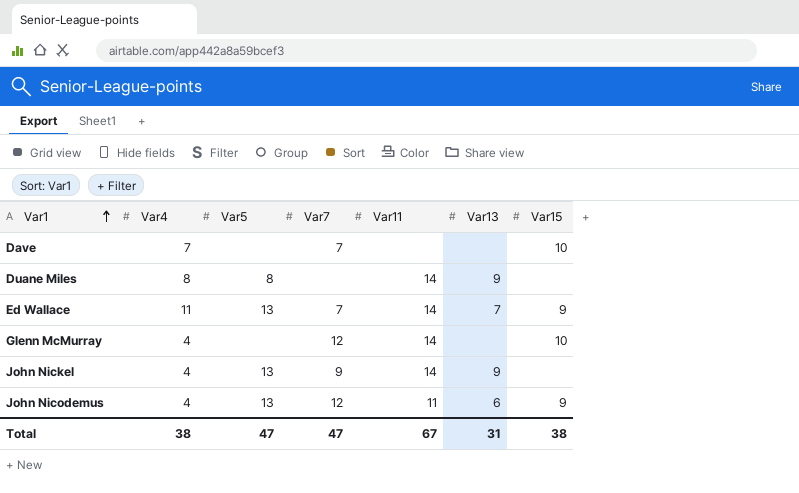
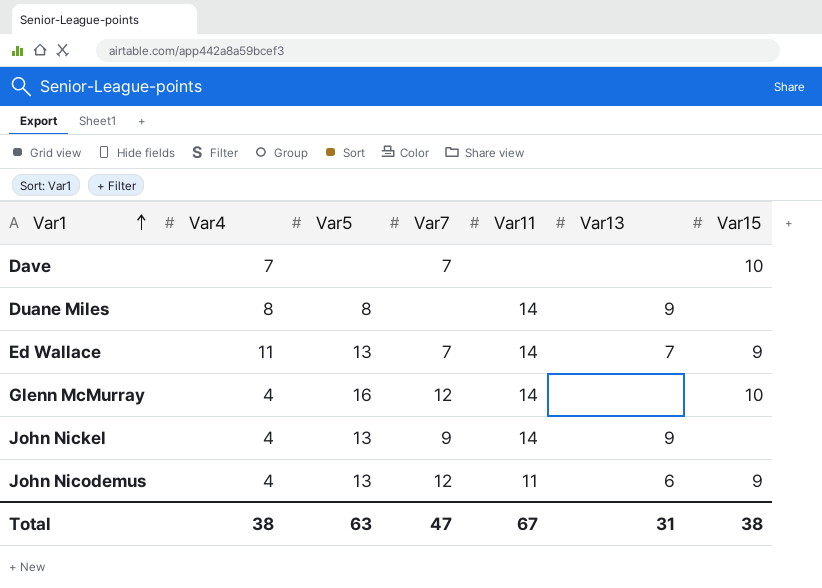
Glenn McMurray | Var5: none -> 16
Total | Var5: 47 -> 63

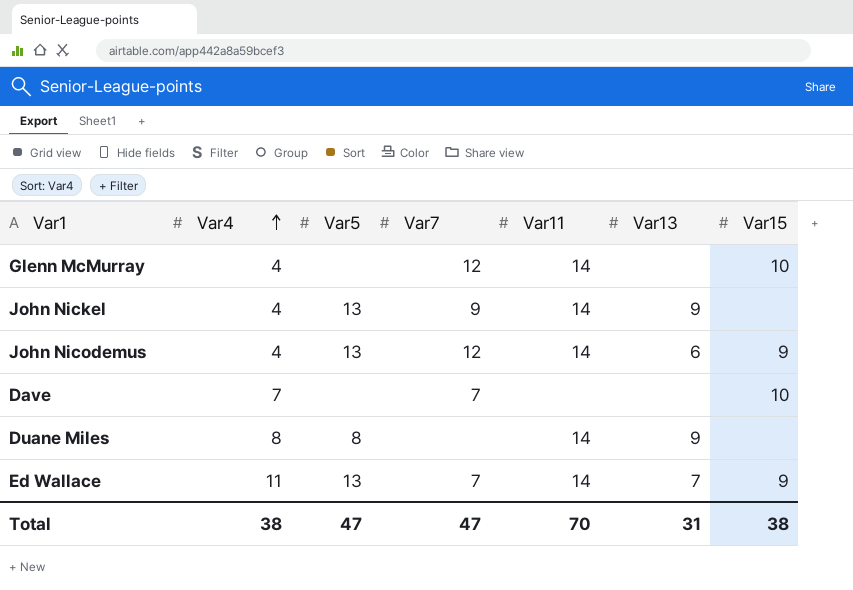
row order: Var1 ascending -> Var4 ascending
Glenn McMurray | Var5: 16 -> none
John Nicodemus | Var11: 11 -> 14
Total | Var5: 63 -> 47
Total | Var11: 67 -> 70

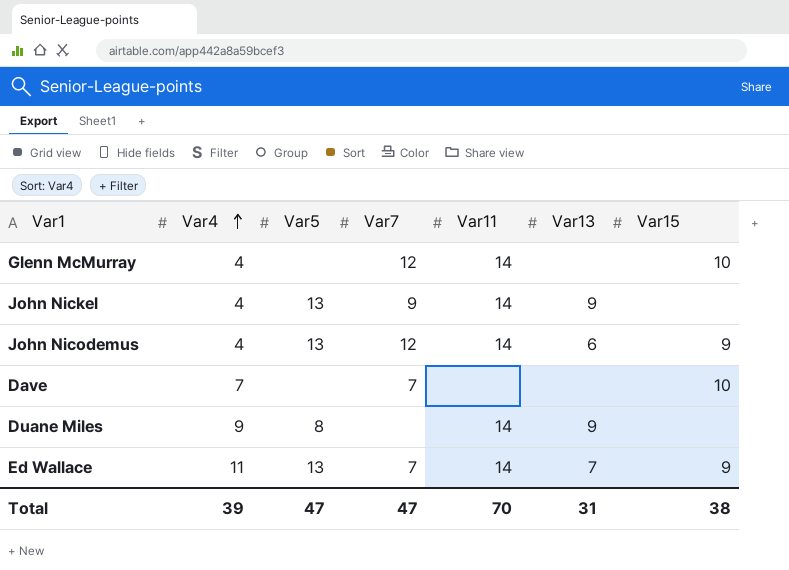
Duane Miles | Var4: 8 -> 9
Total | Var4: 38 -> 39

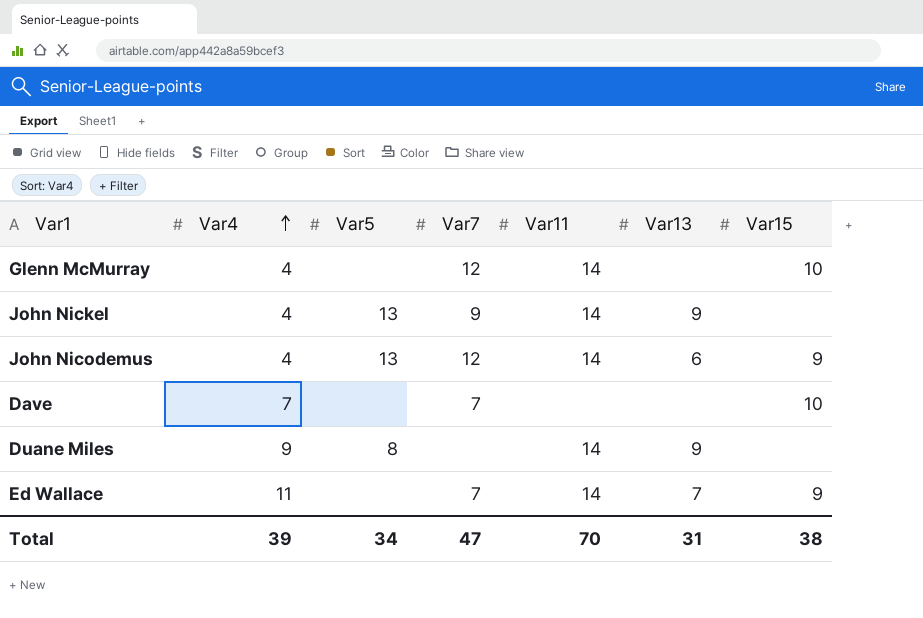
Ed Wallace | Var5: 13 -> none
Total | Var5: 47 -> 34

